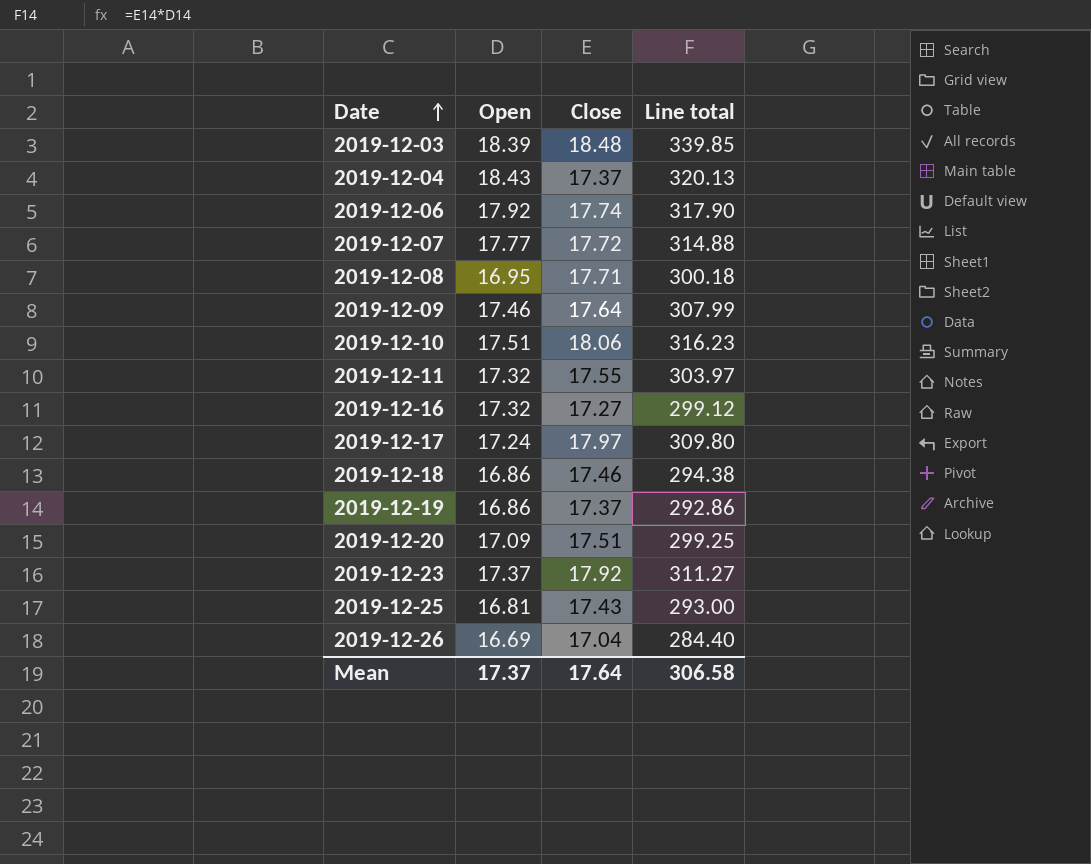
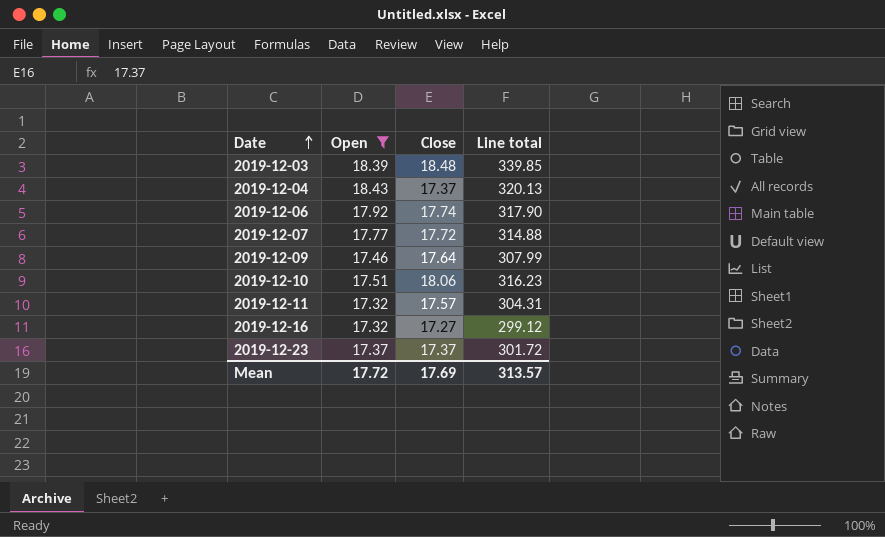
filter: none -> Open >= 17.32
2019-12-11 | Close: 17.55 -> 17.57
2019-12-11 | Line total: 303.97 -> 304.31
2019-12-23 | Close: 17.92 -> 17.37
2019-12-23 | Line total: 311.27 -> 301.72
Mean | Open: 17.37 -> 17.72
Mean | Close: 17.64 -> 17.69
Mean | Line total: 306.58 -> 313.57

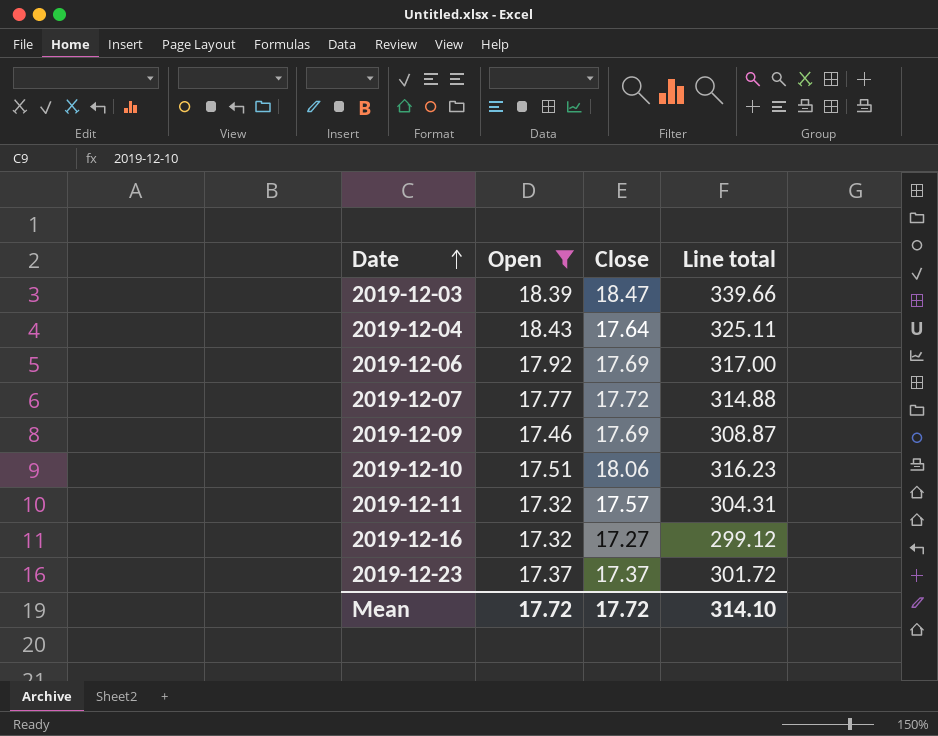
2019-12-03 | Close: 18.48 -> 18.47
2019-12-03 | Line total: 339.85 -> 339.66
2019-12-04 | Close: 17.37 -> 17.64
2019-12-04 | Line total: 320.13 -> 325.11
2019-12-06 | Close: 17.74 -> 17.69
2019-12-06 | Line total: 317.90 -> 317.00
2019-12-09 | Close: 17.64 -> 17.69
2019-12-09 | Line total: 307.99 -> 308.87
Mean | Close: 17.69 -> 17.72
Mean | Line total: 313.57 -> 314.10

